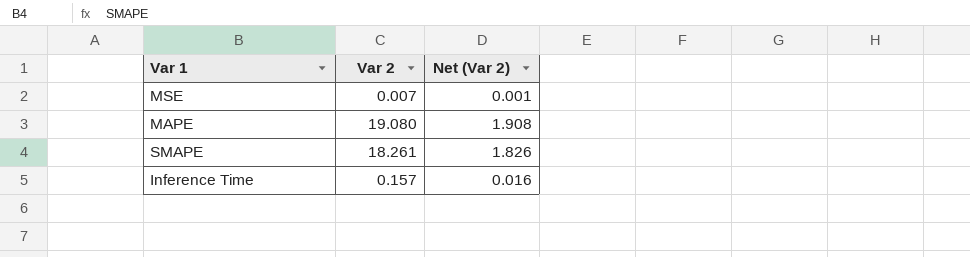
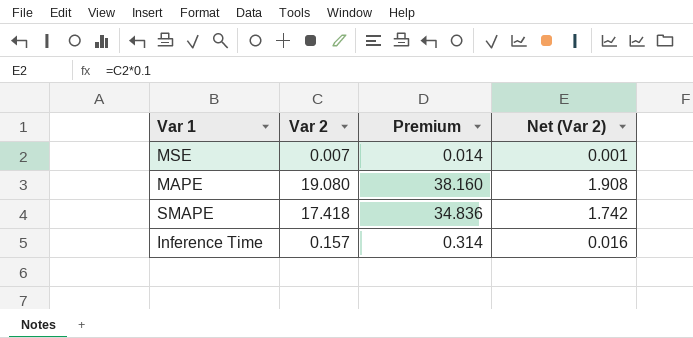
column Premium | formula: none -> [Var 2] * 2
SMAPE | Var 2: 18.261 -> 17.418
SMAPE | Net (Var 2): 1.826 -> 1.742

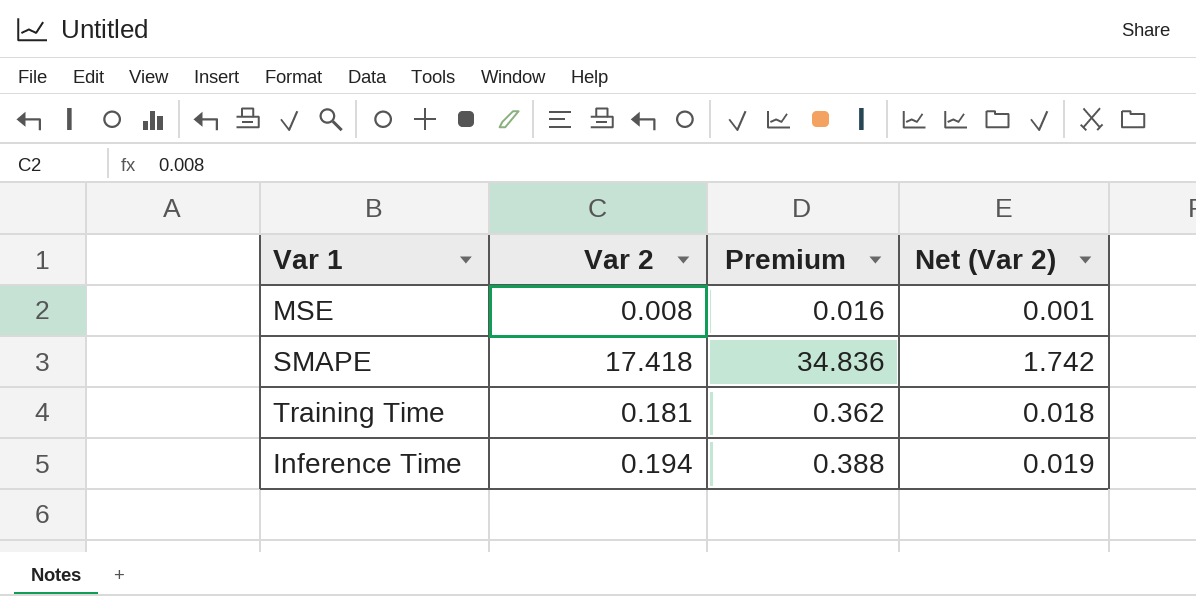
row MAPE: 19.080 | 38.160 | 1.908 -> none
MSE | Var 2: 0.007 -> 0.008
MSE | Premium: 0.014 -> 0.016
row Training Time: none -> 0.181 | 0.362 | 0.018
Inference Time | Var 2: 0.157 -> 0.194
Inference Time | Premium: 0.314 -> 0.388
Inference Time | Net (Var 2): 0.016 -> 0.019

